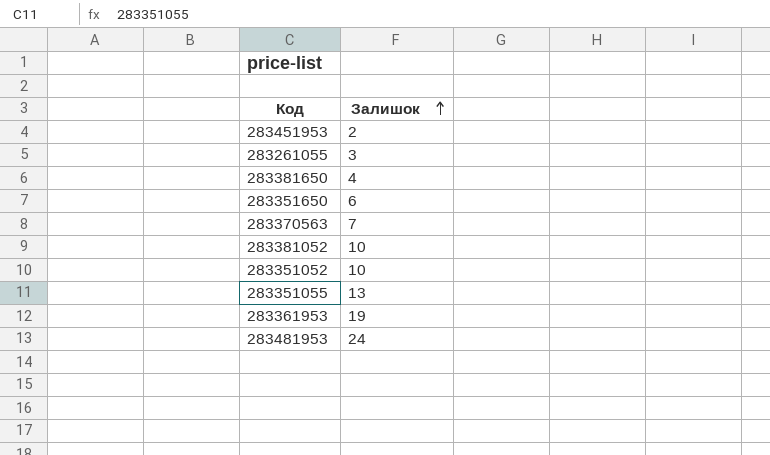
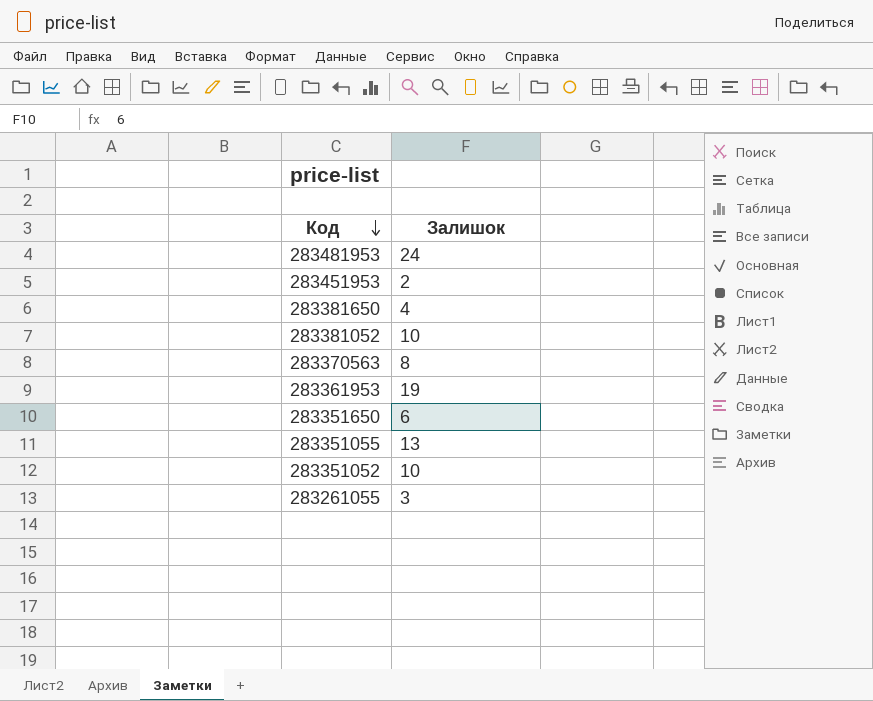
row order: Залишок ascending -> Код descending
283370563 | Залишок: 7 -> 8

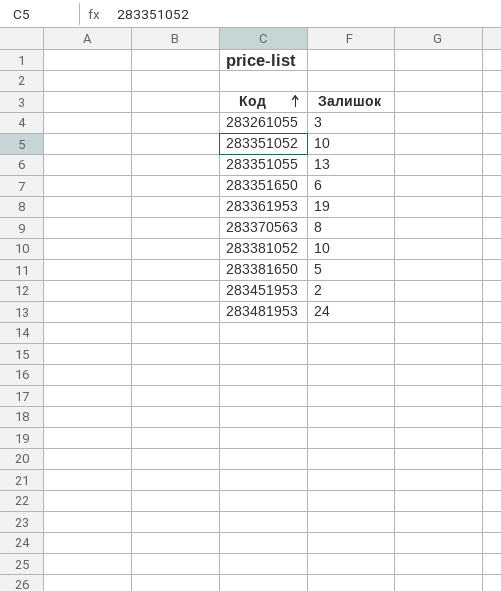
row order: Код descending -> Код ascending
283381650 | Залишок: 4 -> 5

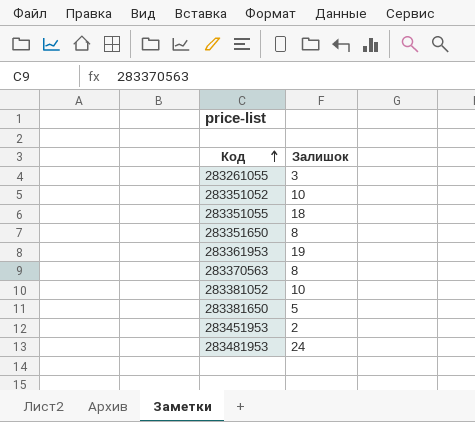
283351055 | Залишок: 13 -> 18
283351650 | Залишок: 6 -> 8

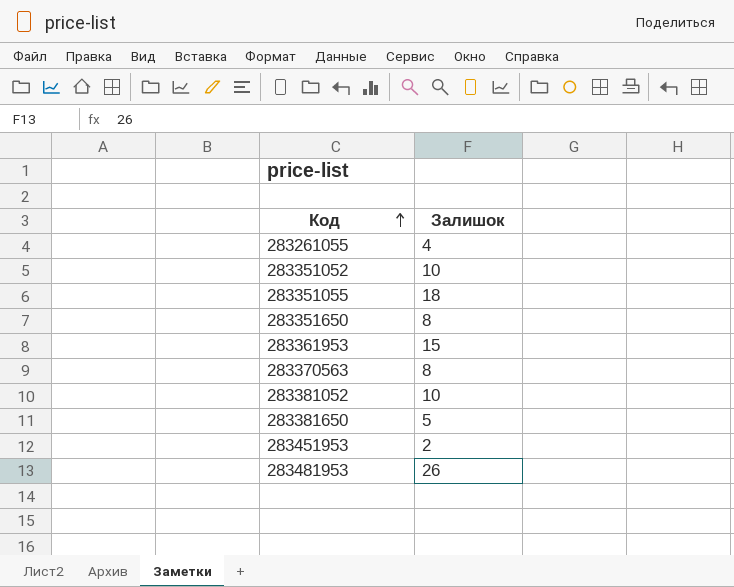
283261055 | Залишок: 3 -> 4
283361953 | Залишок: 19 -> 15
283481953 | Залишок: 24 -> 26

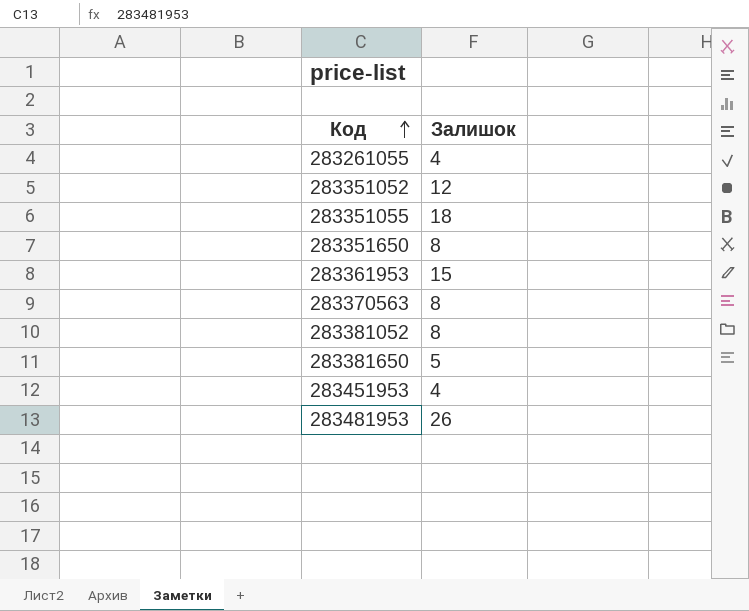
283351052 | Залишок: 10 -> 12
283381052 | Залишок: 10 -> 8
283451953 | Залишок: 2 -> 4

